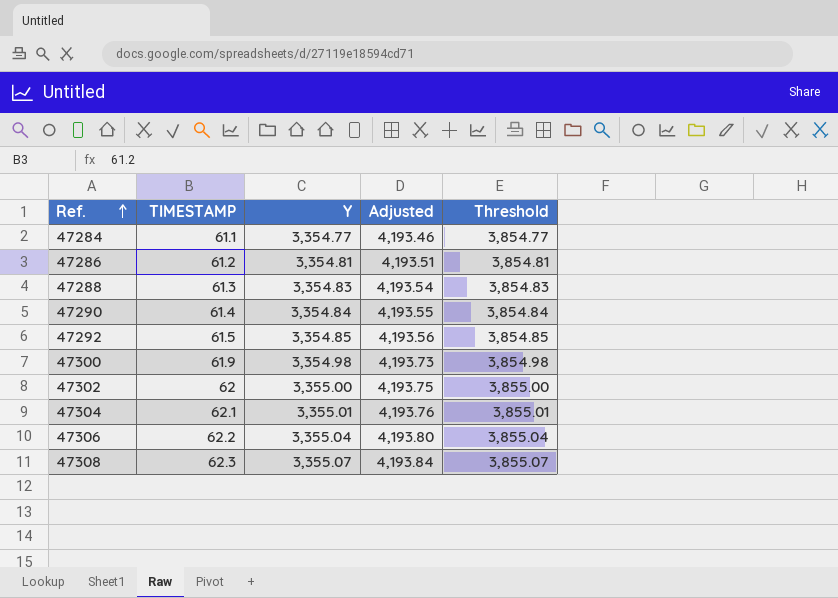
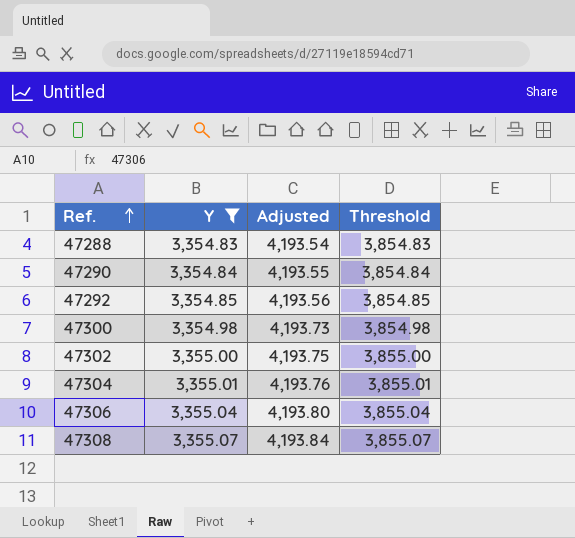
filter: none -> Y >= 3,354.83
column TIMESTAMP | position: 2 -> none

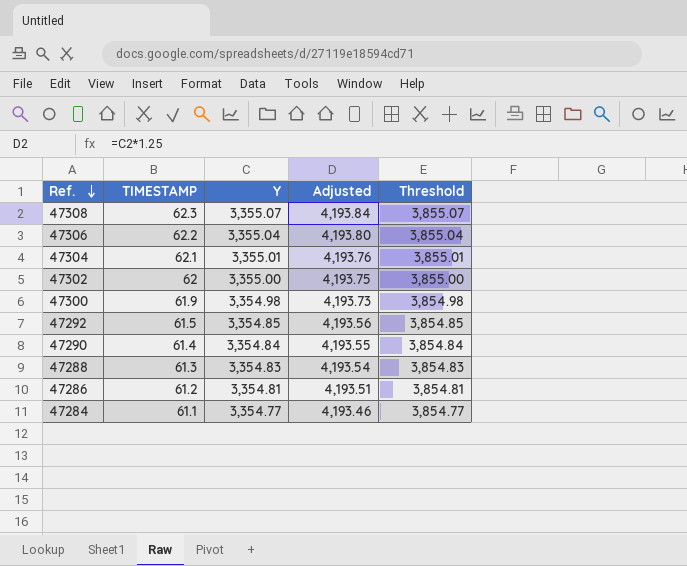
filter: Y >= 3,354.83 -> none
row order: Ref. ascending -> Ref. descending
column TIMESTAMP | position: none -> 2

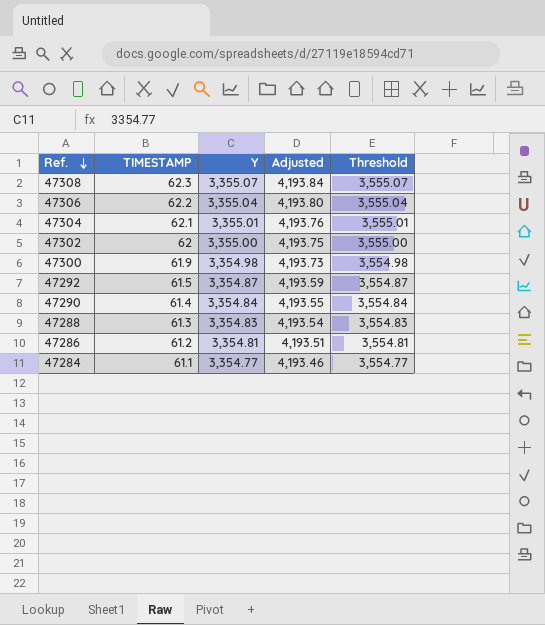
column Threshold | formula: [Y] + 500 -> [Y] + 200
47292 | Y: 3,354.85 -> 3,354.87
47292 | Adjusted: 4,193.56 -> 4,193.59

